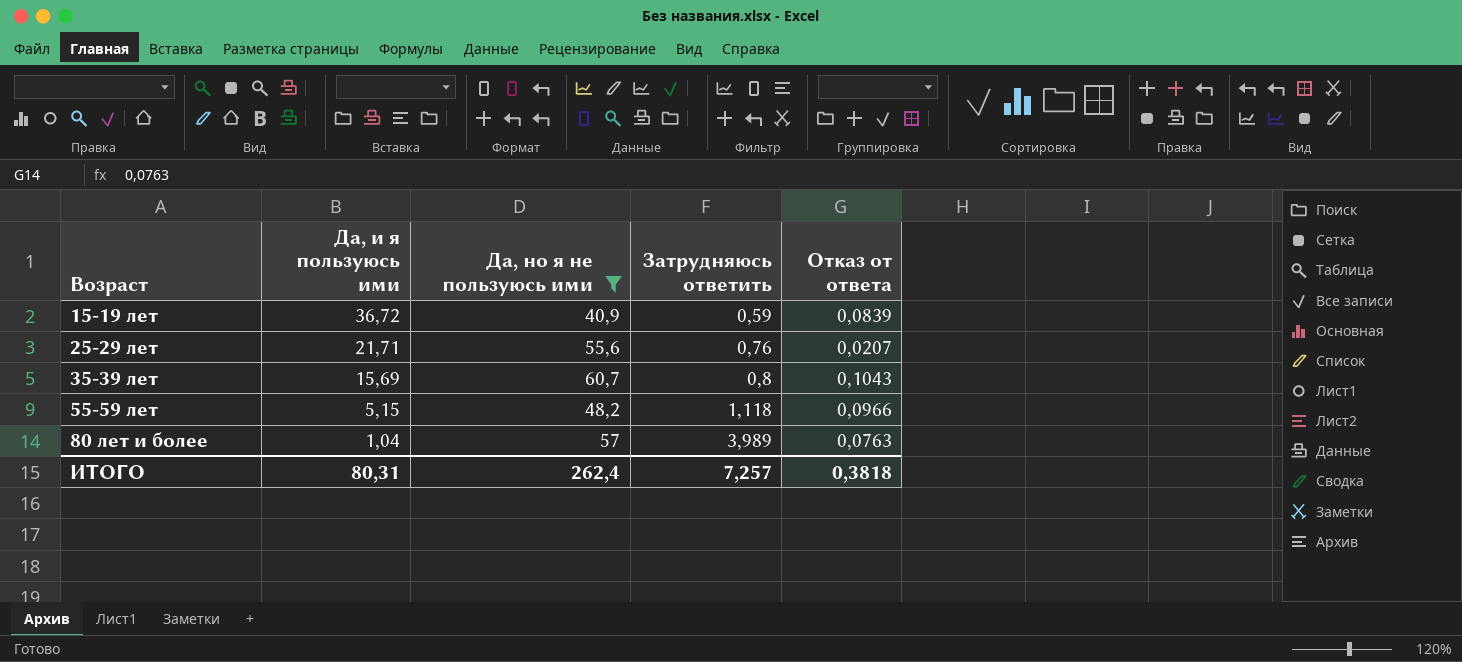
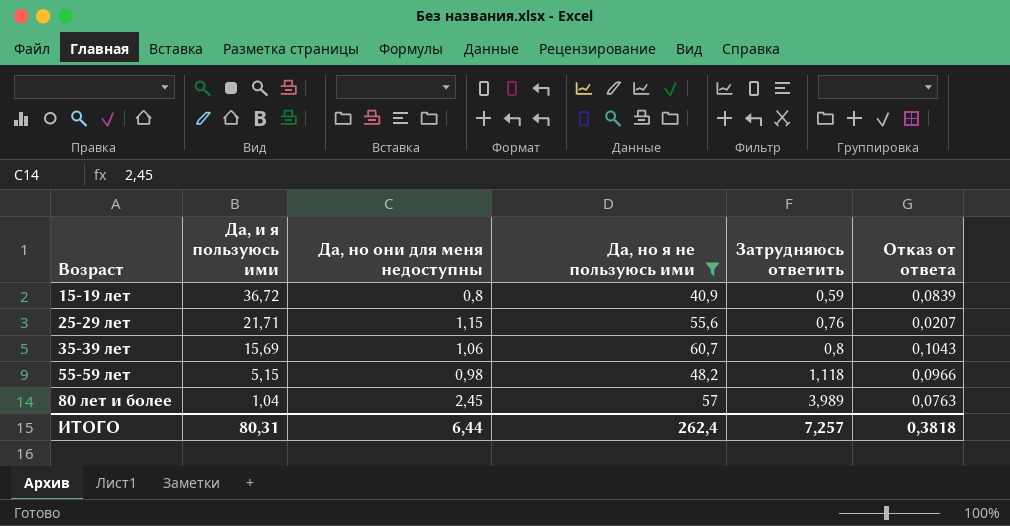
column Да, но они для меня недоступны | position: none -> 3

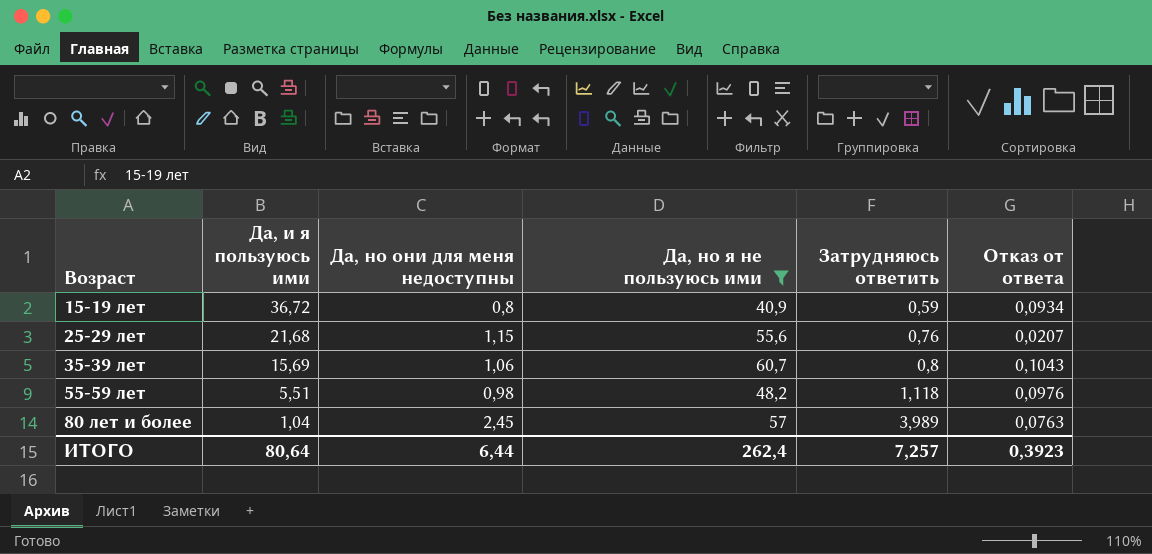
15-19 лет | Отказ от ответа: 0,0839 -> 0,0934
25-29 лет | Да, и я пользуюсь ими: 21,71 -> 21,68
55-59 лет | Да, и я пользуюсь ими: 5,15 -> 5,51
55-59 лет | Отказ от ответа: 0,0966 -> 0,0976
ИТОГО | Да, и я пользуюсь ими: 80,31 -> 80,64
ИТОГО | Отказ от ответа: 0,3818 -> 0,3923

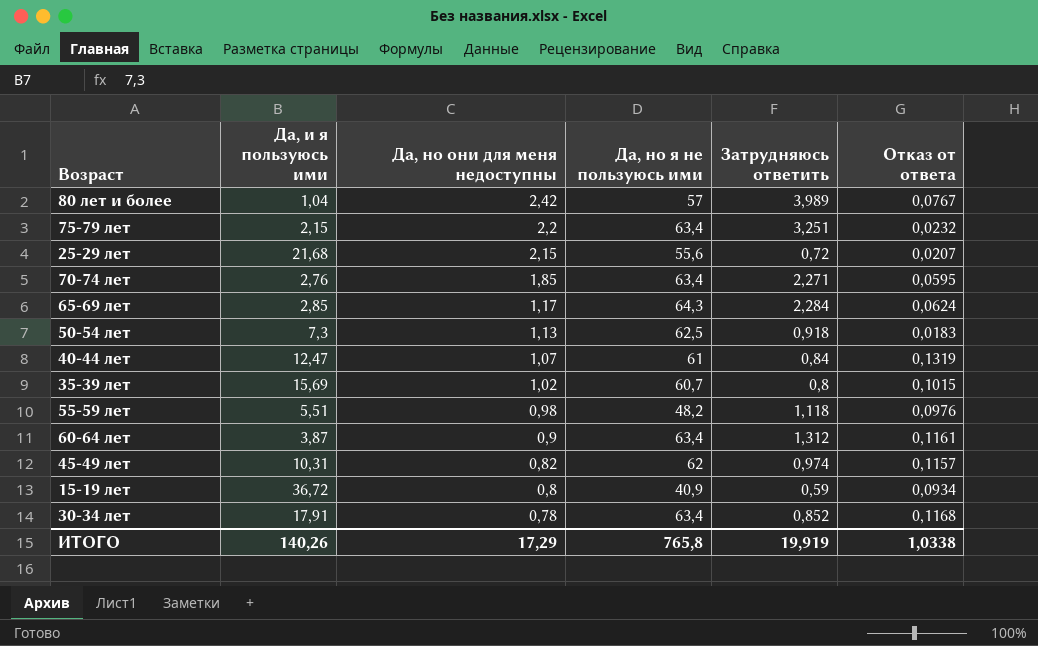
filter: Да, но я не пользуюсь ими <= 60,7 -> none
row order: Возраст ascending -> Да, но они для меня недоступны descending
80 лет и более | Да, но они для меня недоступны: 2,45 -> 2,42
80 лет и более | Отказ от ответа: 0,0763 -> 0,0767
25-29 лет | Да, но они для меня недоступны: 1,15 -> 2,15
25-29 лет | Затрудняюсь ответить: 0,76 -> 0,72
35-39 лет | Да, но они для меня недоступны: 1,06 -> 1,02
35-39 лет | Отказ от ответа: 0,1043 -> 0,1015
ИТОГО | Да, и я пользуюсь ими: 80,64 -> 140,26
ИТОГО | Да, но они для меня недоступны: 6,44 -> 17,29
ИТОГО | Да, но я не пользуюсь ими: 262,4 -> 765,8
ИТОГО | Затрудняюсь ответить: 7,257 -> 19,919
ИТОГО | Отказ от ответа: 0,3923 -> 1,0338

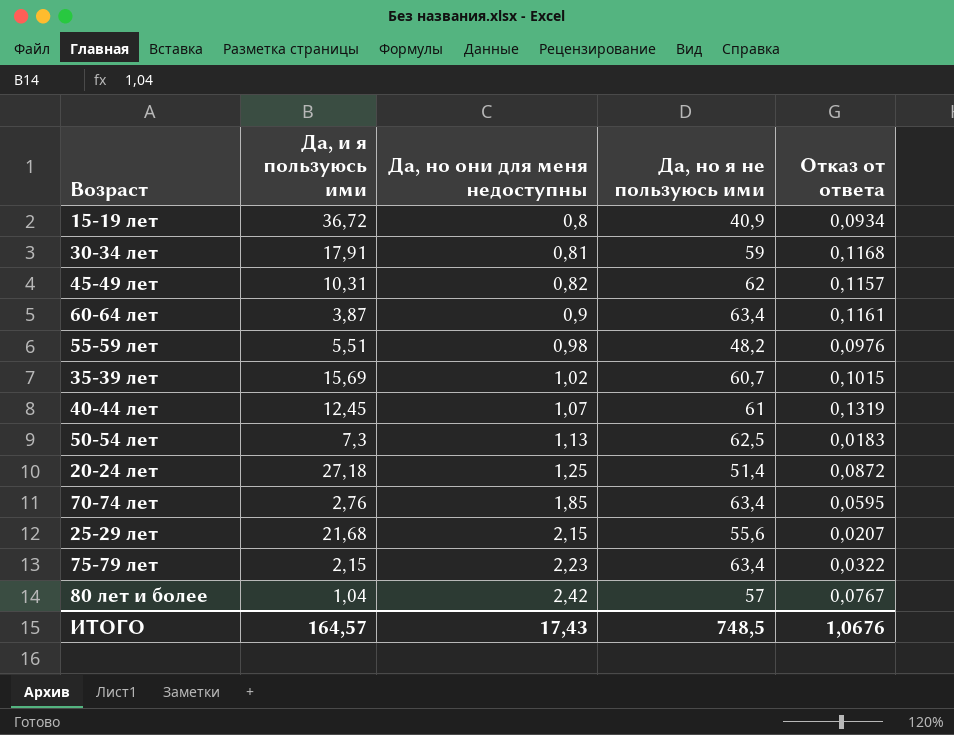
row order: Да, но они для меня недоступны descending -> Да, но они для меня недоступны ascending
column Затрудняюсь ответить | position: 5 -> none
row 65-69 лет: 2,85 | 1,17 | 64,3 | 2,284 | 0,0624 -> none
30-34 лет | Да, но они для меня недоступны: 0,78 -> 0,81
30-34 лет | Да, но я не пользуюсь ими: 63,4 -> 59
40-44 лет | Да, и я пользуюсь ими: 12,47 -> 12,45
row 20-24 лет: none -> 27,18 | 1,25 | 51,4 | 0,0872
75-79 лет | Да, но они для меня недоступны: 2,2 -> 2,23
75-79 лет | Отказ от ответа: 0,0232 -> 0,0322
ИТОГО | Да, и я пользуюсь ими: 140,26 -> 164,57
ИТОГО | Да, но они для меня недоступны: 17,29 -> 17,43
ИТОГО | Да, но я не пользуюсь ими: 765,8 -> 748,5
ИТОГО | Отказ от ответа: 1,0338 -> 1,0676

